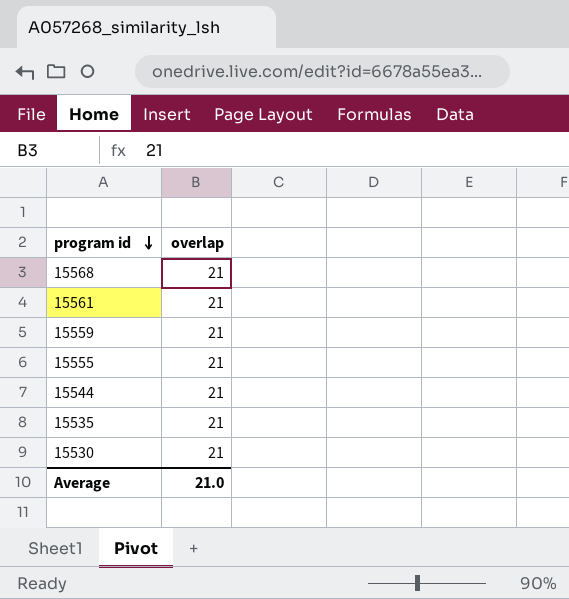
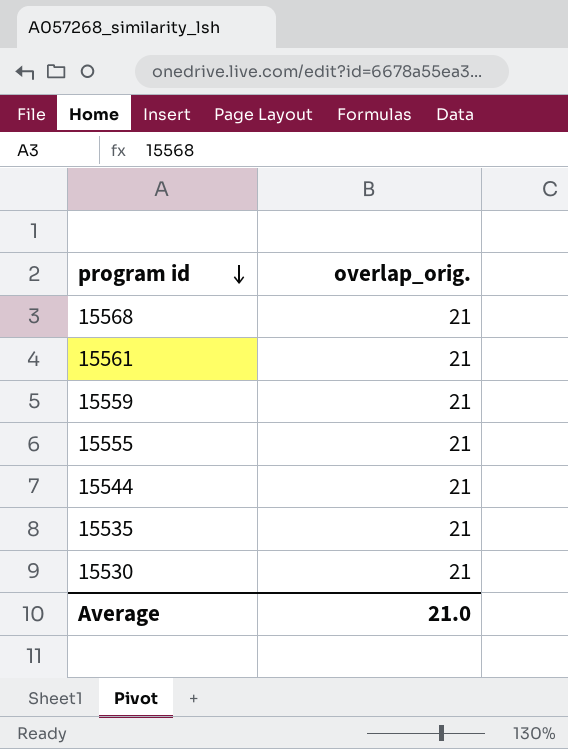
column name: overlap -> overlap_orig.

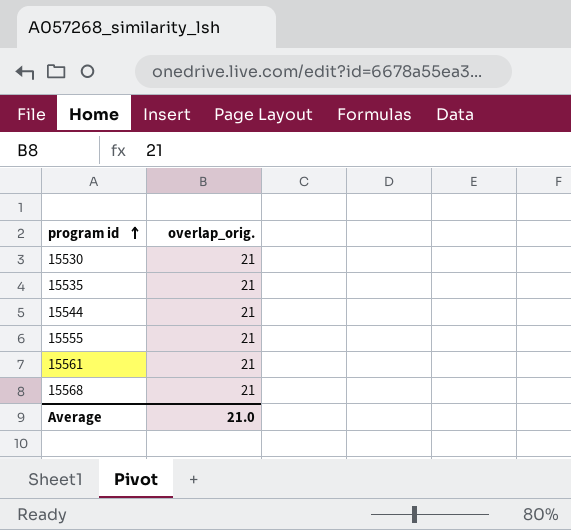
row order: program id descending -> program id ascending
row 15559: 21 -> none

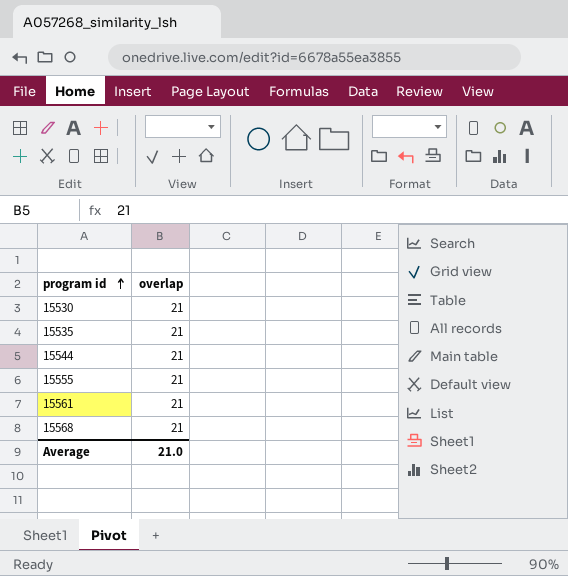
column name: overlap_orig. -> overlap

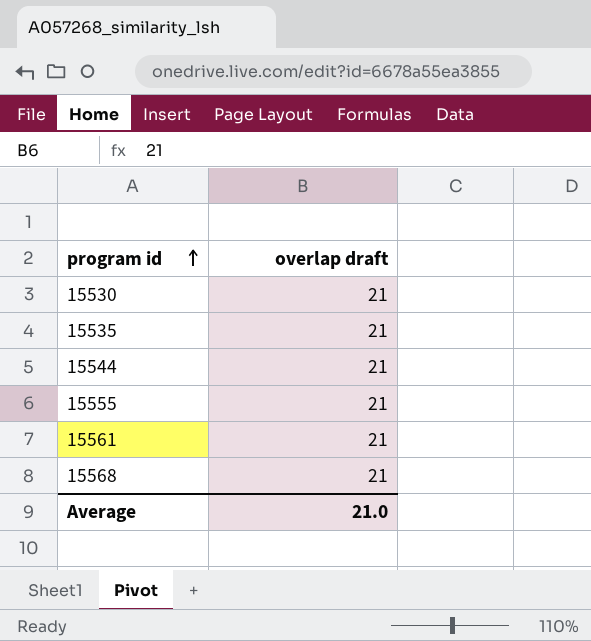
column name: overlap -> overlap draft

